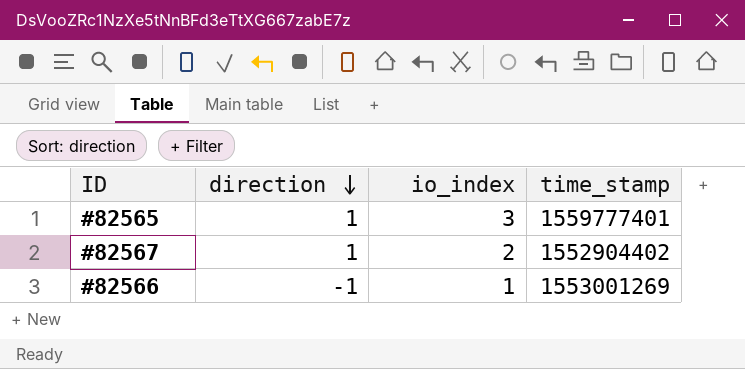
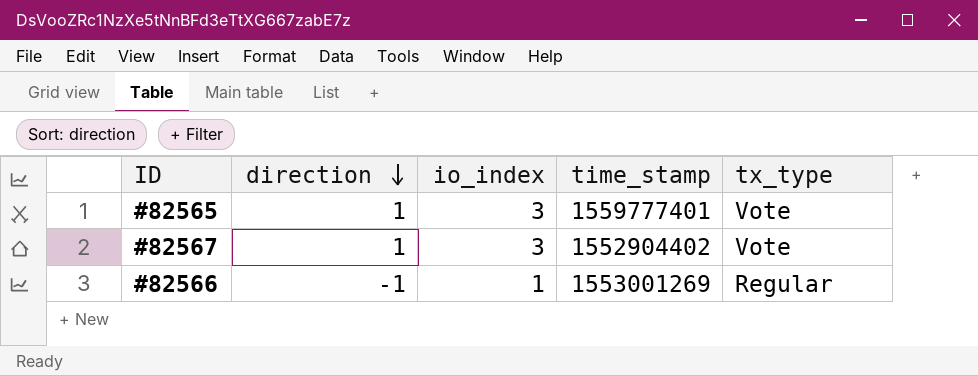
column tx_type | position: none -> 5
#82567 | io_index: 2 -> 3

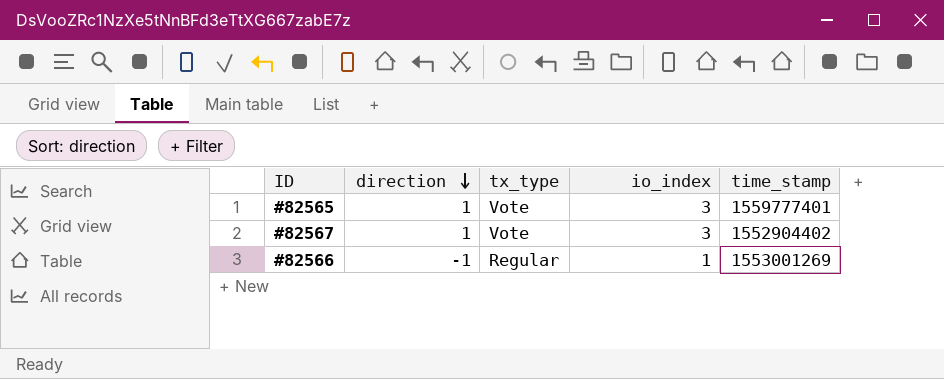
column tx_type | position: 5 -> 3

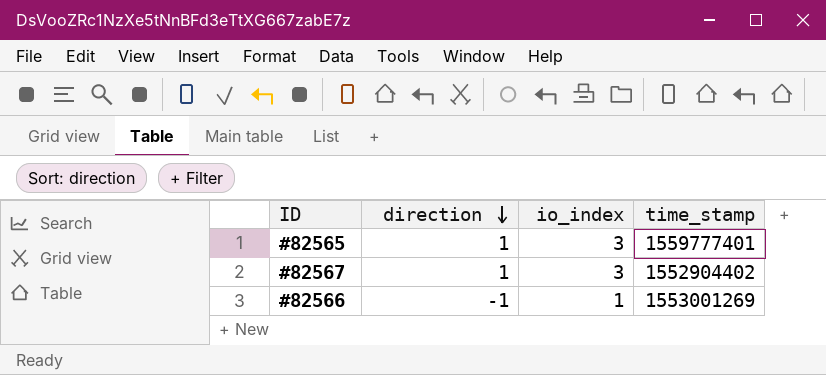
column tx_type | position: 3 -> none

